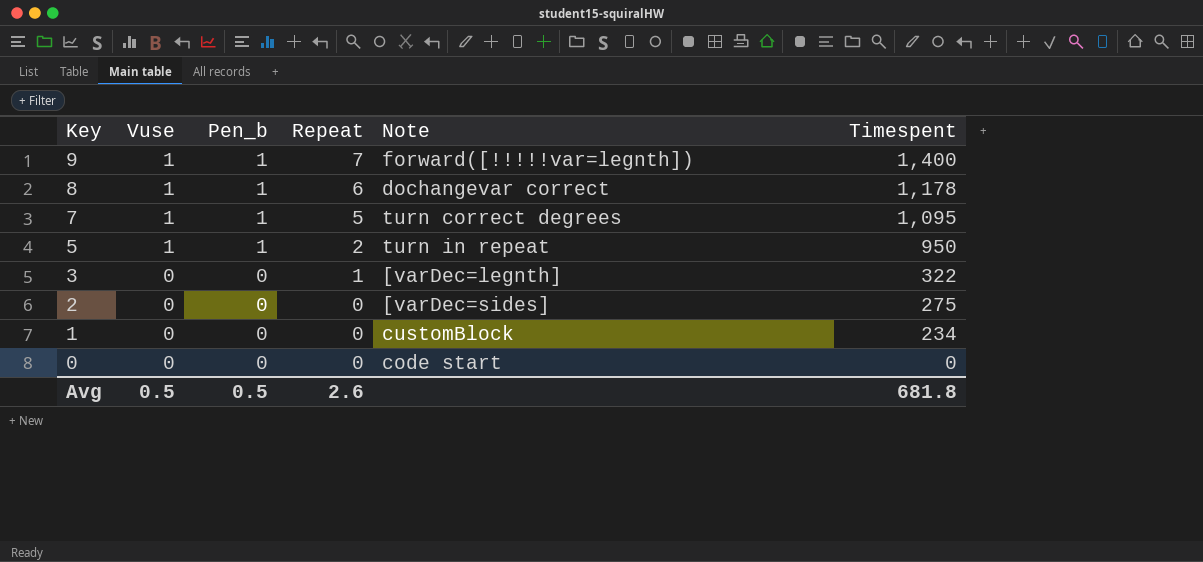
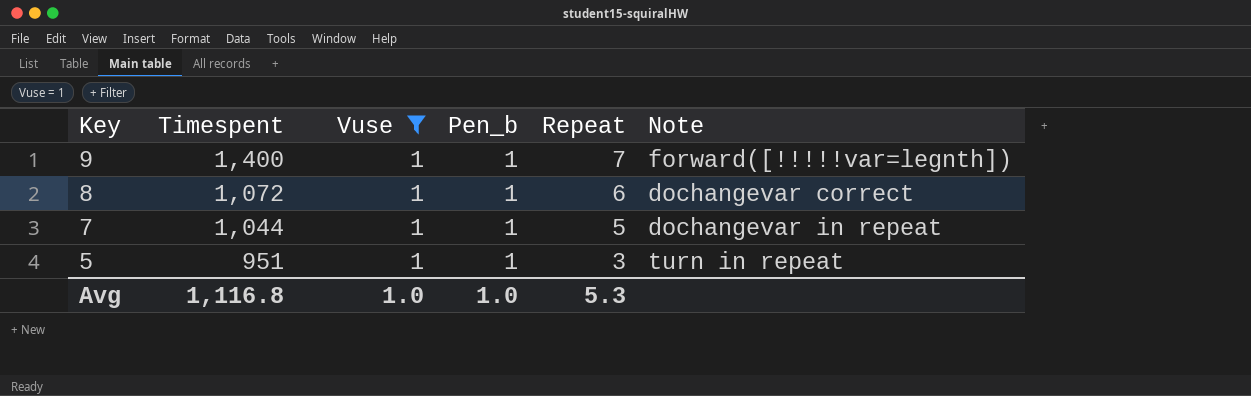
filter: none -> Vuse = 1
column Timespent | position: 6 -> 2
8 | Timespent: 1,178 -> 1,072
7 | Timespent: 1,095 -> 1,044
7 | Note: turn correct degrees -> dochangevar in repeat
5 | Timespent: 950 -> 951
5 | Repeat: 2 -> 3
Avg | Timespent: 681.8 -> 1,116.8
Avg | Vuse: 0.5 -> 1.0
Avg | Pen_b: 0.5 -> 1.0
Avg | Repeat: 2.6 -> 5.3

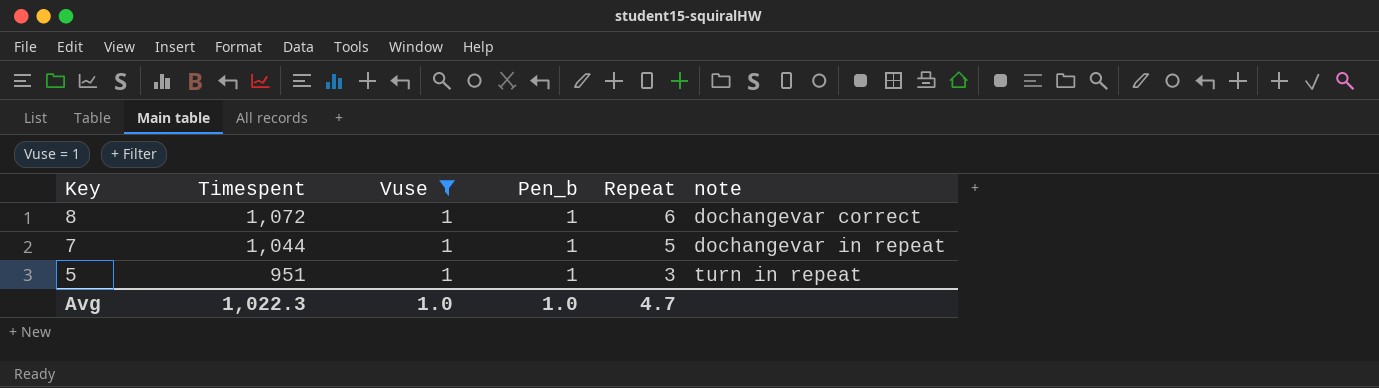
column name: Note -> note
row 9: 1,400 | 1 | 1 | 7 | forward([!!!!!var=legnth]) -> none
Avg | Timespent: 1,116.8 -> 1,022.3
Avg | Repeat: 5.3 -> 4.7

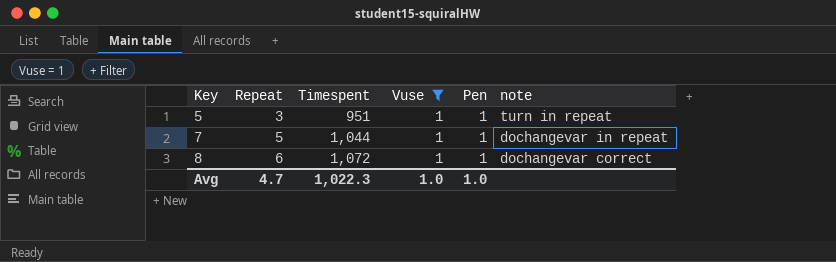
row order: Key descending -> Key ascending
column Repeat | position: 5 -> 2
column name: Pen_b -> Pen

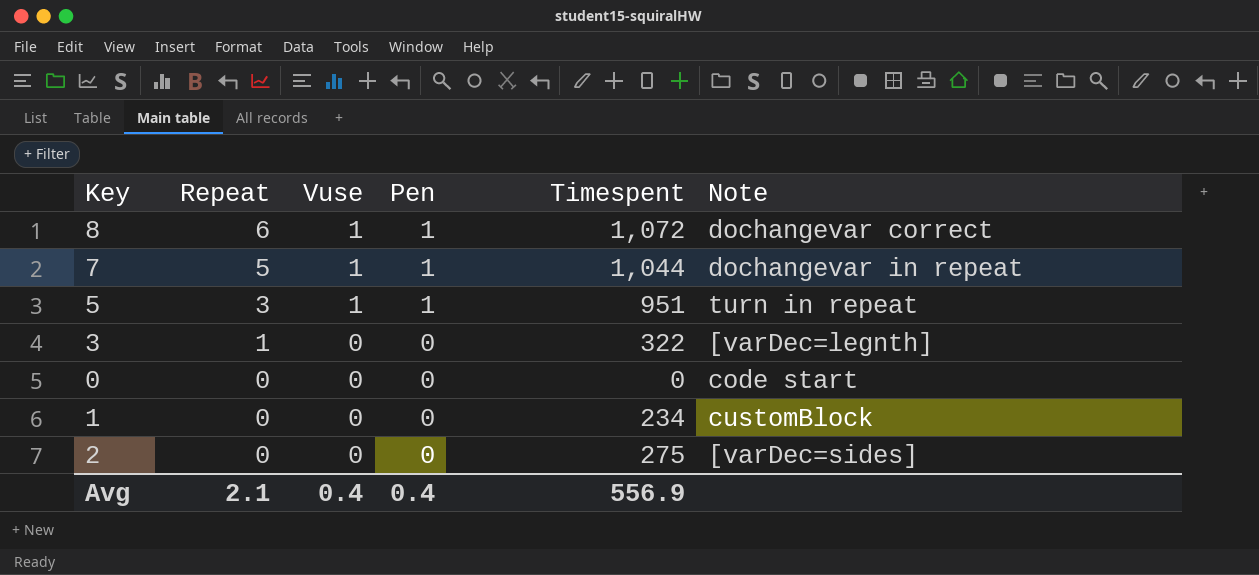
filter: Vuse = 1 -> none
row order: Key ascending -> Repeat descending
column Timespent | position: 3 -> 5
column name: note -> Note
Avg | Repeat: 4.7 -> 2.1
Avg | Vuse: 1.0 -> 0.4
Avg | Pen: 1.0 -> 0.4
Avg | Timespent: 1,022.3 -> 556.9

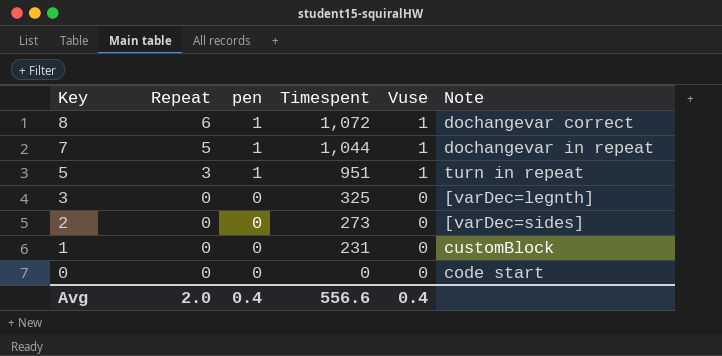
row order: Repeat descending -> Key descending
column name: Pen -> pen
column Vuse | position: 3 -> 5
3 | Repeat: 1 -> 0
3 | Timespent: 322 -> 325
2 | Timespent: 275 -> 273
1 | Timespent: 234 -> 231
Avg | Repeat: 2.1 -> 2.0
Avg | Timespent: 556.9 -> 556.6

